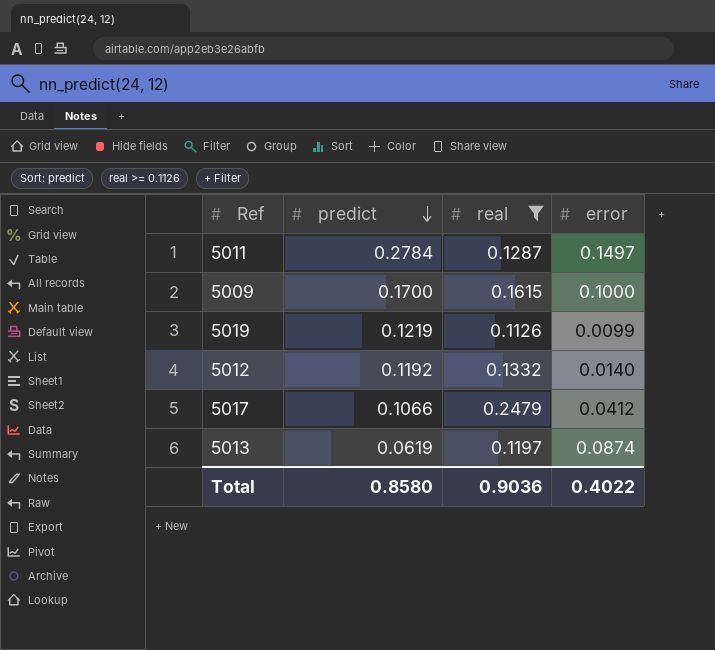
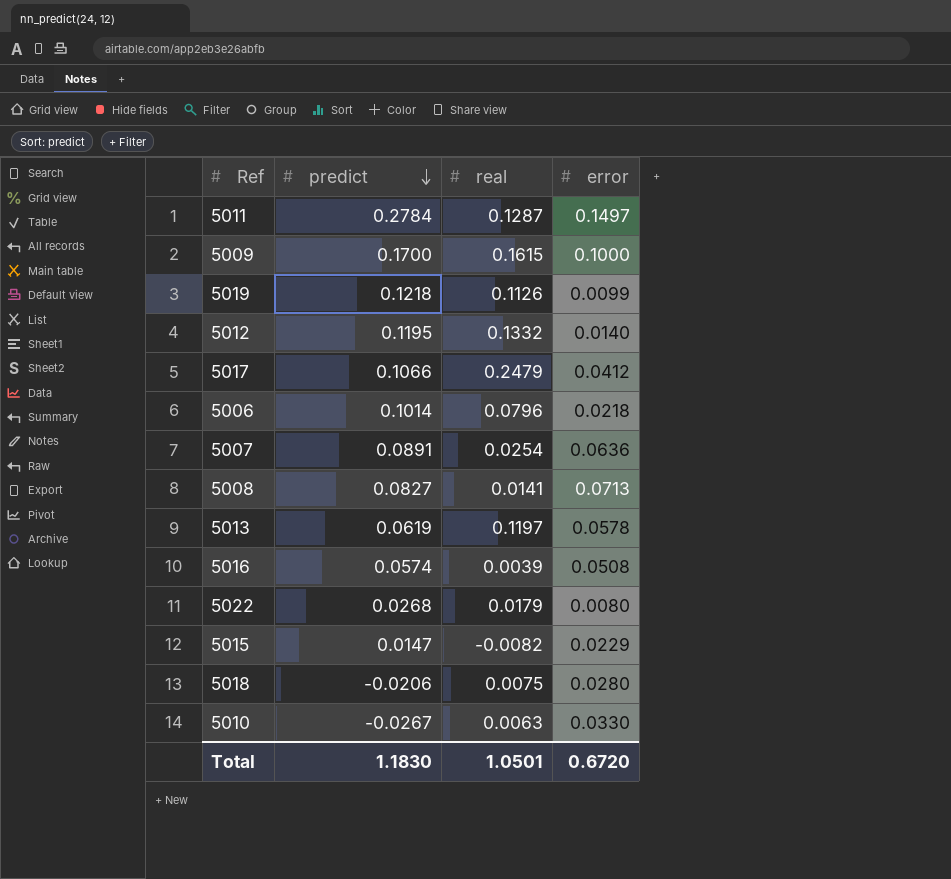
filter: real >= 0.1126 -> none
5019 | predict: 0.1219 -> 0.1218
5012 | predict: 0.1192 -> 0.1195
5013 | error: 0.0874 -> 0.0578
Total | predict: 0.8580 -> 1.1830
Total | real: 0.9036 -> 1.0501
Total | error: 0.4022 -> 0.6720

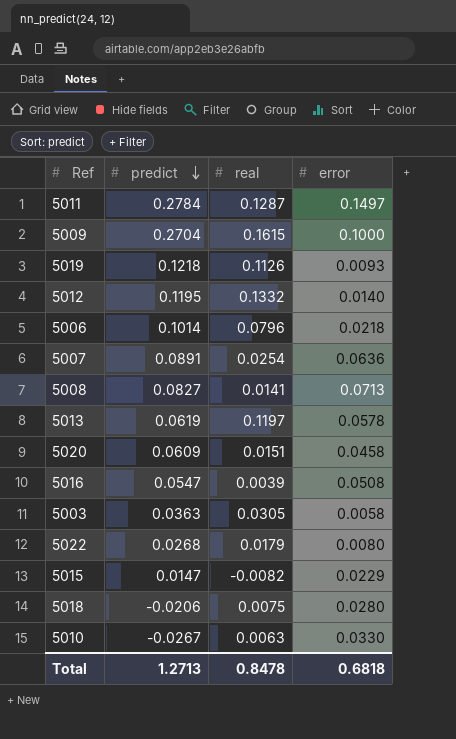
row 5017: 0.1066 | 0.2479 | 0.0412 -> none
5009 | predict: 0.1700 -> 0.2704
5019 | error: 0.0099 -> 0.0093
row 5020: none -> 0.0609 | 0.0151 | 0.0458
5016 | predict: 0.0574 -> 0.0547
row 5003: none -> 0.0363 | 0.0305 | 0.0058
Total | predict: 1.1830 -> 1.2713
Total | real: 1.0501 -> 0.8478
Total | error: 0.6720 -> 0.6818

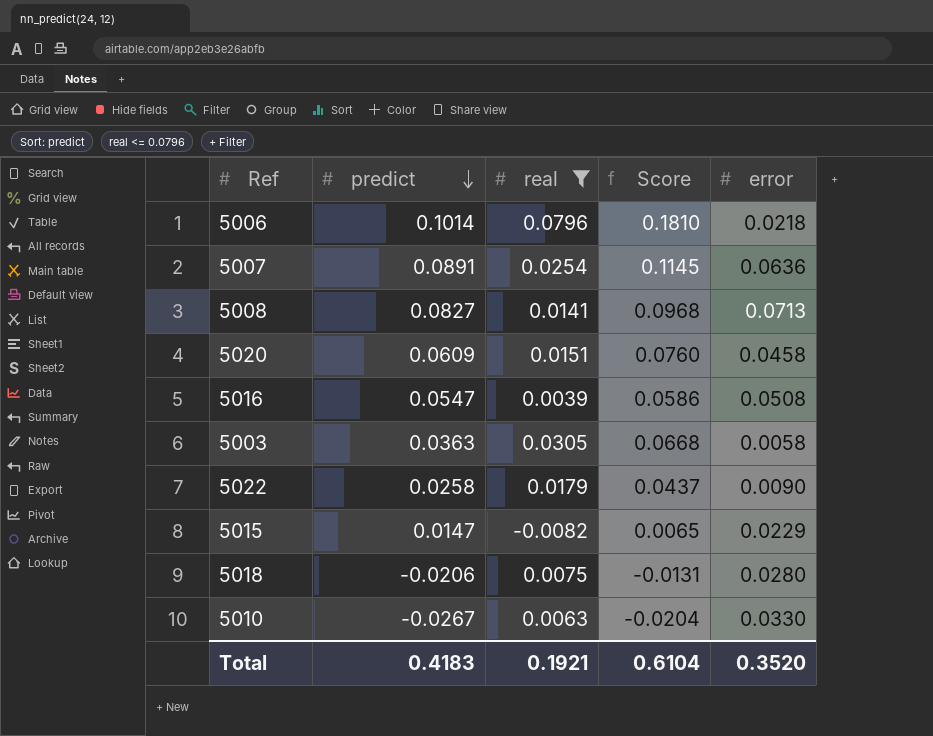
filter: none -> real <= 0.0796
column Score | formula: none -> [predict] + [real]
5022 | predict: 0.0268 -> 0.0258
5022 | error: 0.0080 -> 0.0090
Total | predict: 1.2713 -> 0.4183
Total | real: 0.8478 -> 0.1921
Total | error: 0.6818 -> 0.3520

